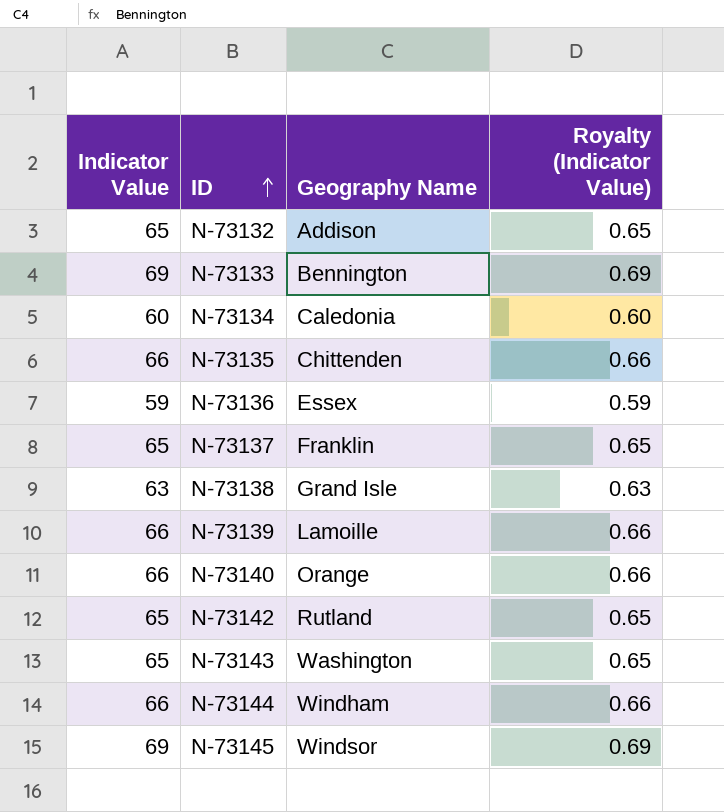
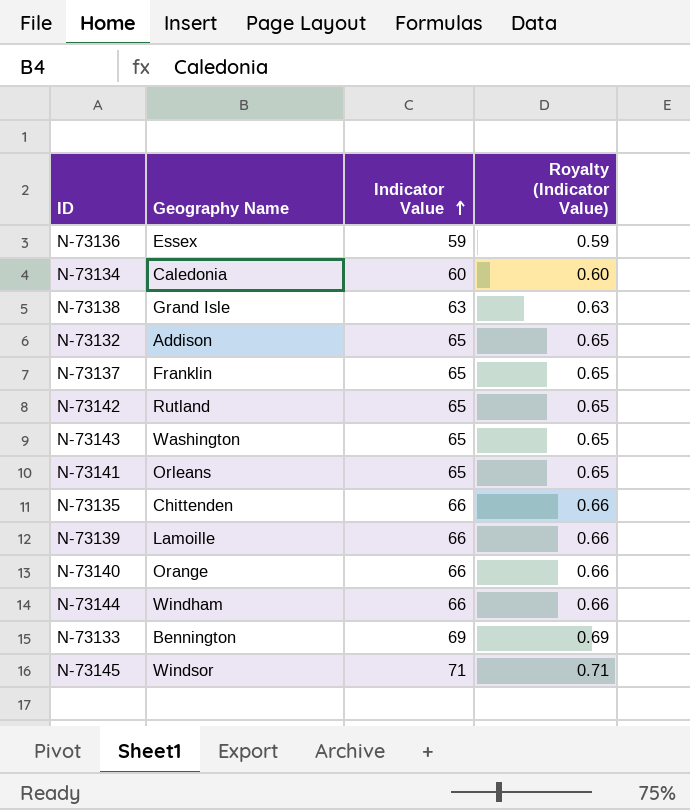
row order: ID ascending -> Indicator Value ascending
column Indicator Value | position: 1 -> 3
row N-73141: none -> Orleans | 65 | 0.65
N-73145 | Indicator Value: 69 -> 71
N-73145 | Royalty (Indicator Value): 0.69 -> 0.71

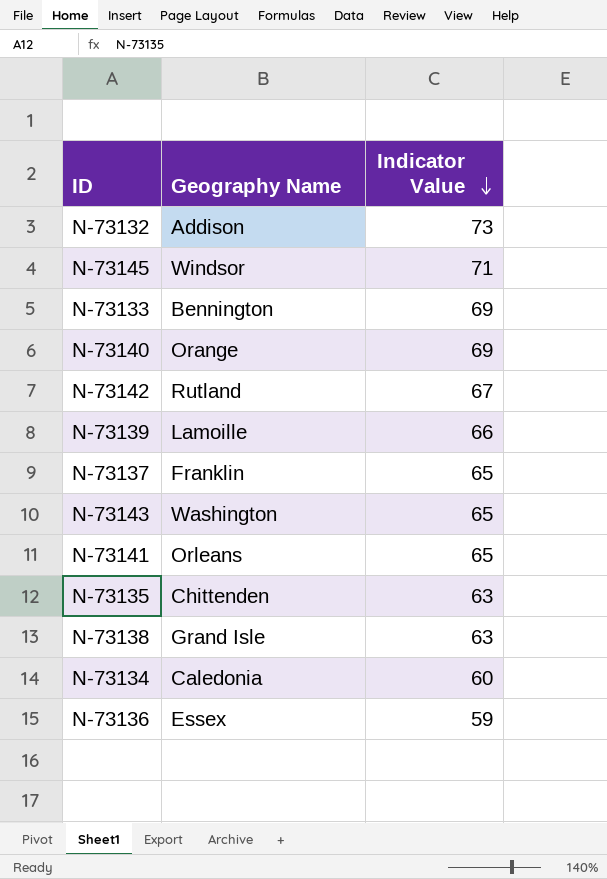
row order: Indicator Value ascending -> Indicator Value descending
column Royalty (Indicator Value) | formula: [Indicator Value] * 0.01 -> none
row N-73144: Windham | 66 | 0.66 -> none
N-73132 | Indicator Value: 65 -> 73
N-73140 | Indicator Value: 66 -> 69
N-73142 | Indicator Value: 65 -> 67
N-73135 | Indicator Value: 66 -> 63

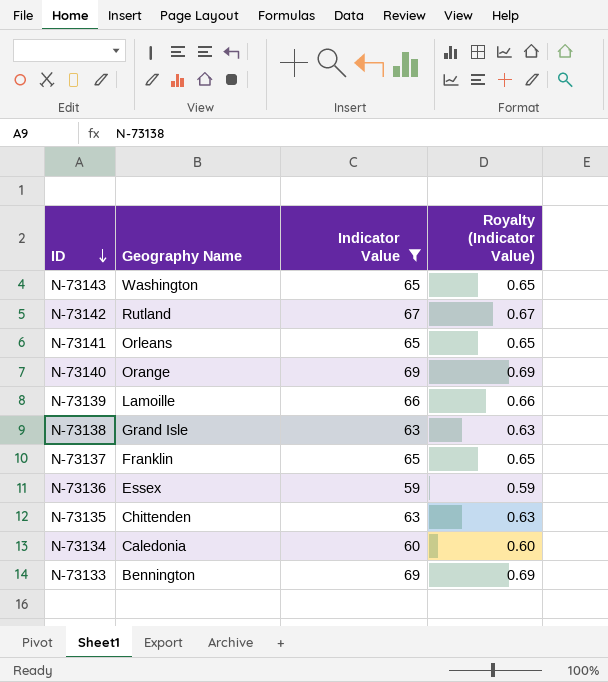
filter: none -> Indicator Value <= 69
row order: Indicator Value descending -> ID descending
column Royalty (Indicator Value) | formula: none -> [Indicator Value] * 0.01

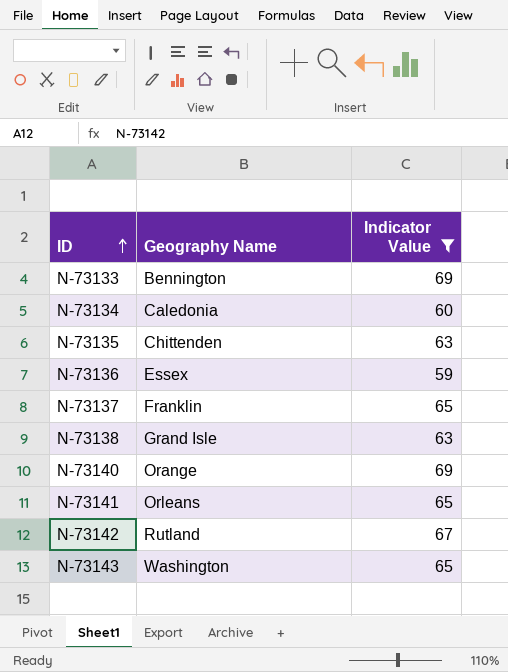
row order: ID descending -> ID ascending
column Royalty (Indicator Value) | formula: [Indicator Value] * 0.01 -> none
row N-73139: Lamoille | 66 | 0.66 -> none

